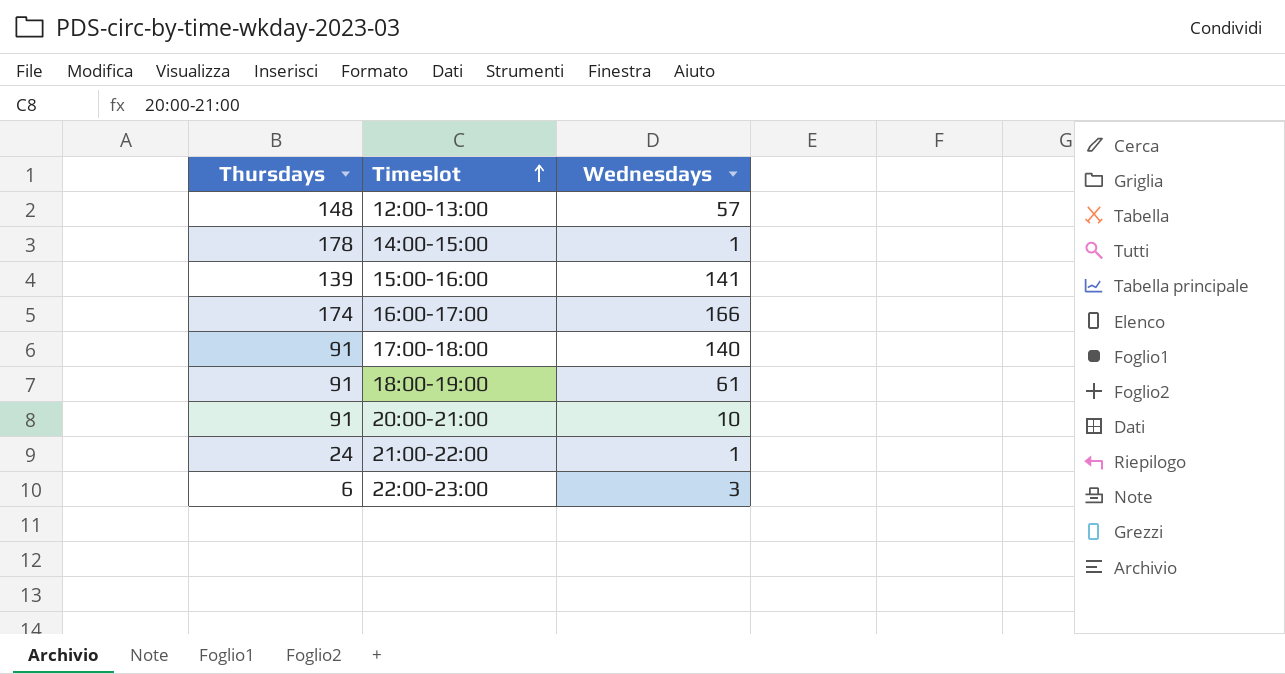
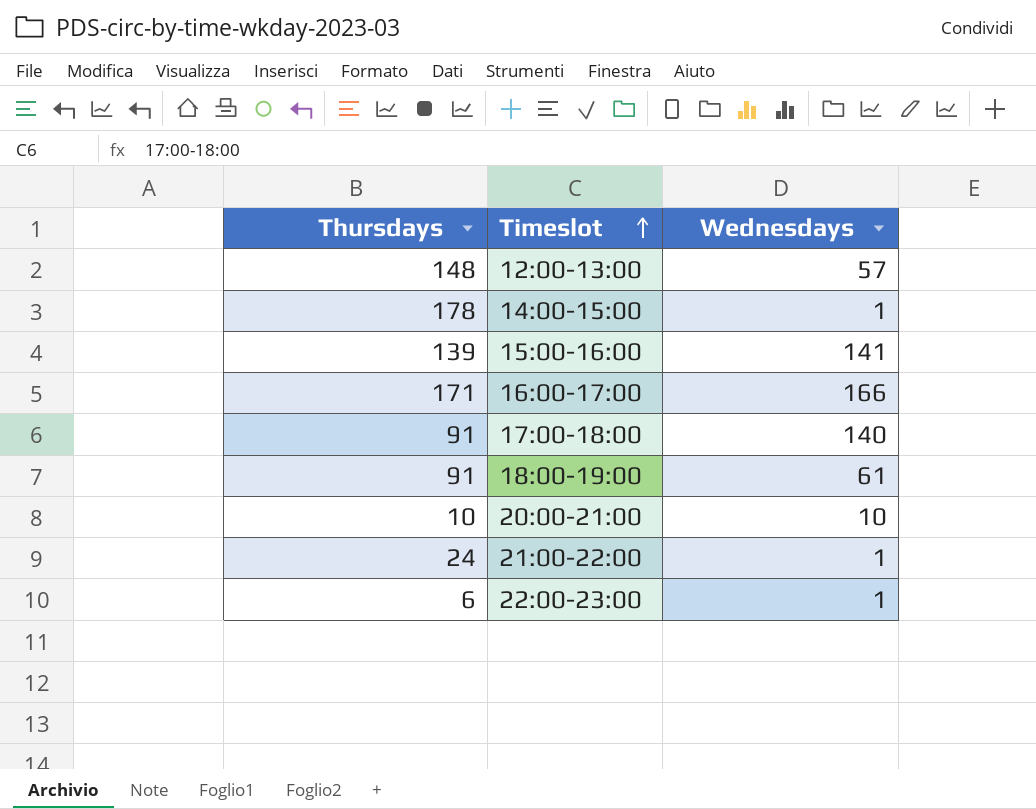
16:00-17:00 | Thursdays: 174 -> 171
20:00-21:00 | Thursdays: 91 -> 10
22:00-23:00 | Wednesdays: 3 -> 1

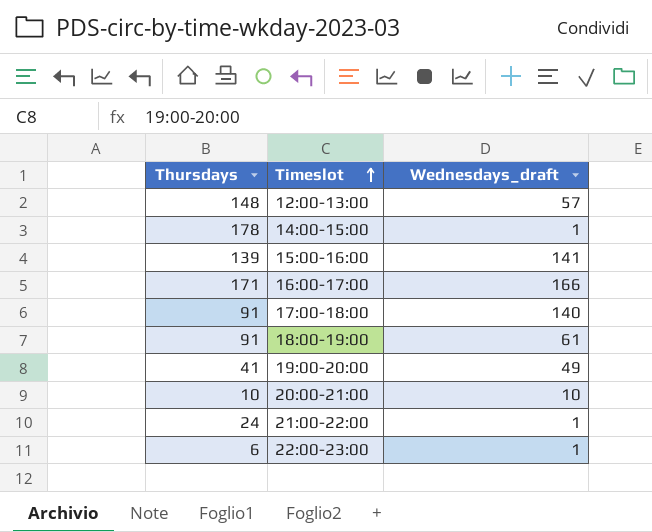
column name: Wednesdays -> Wednesdays_draft
row 19:00-20:00: none -> 41 | 49

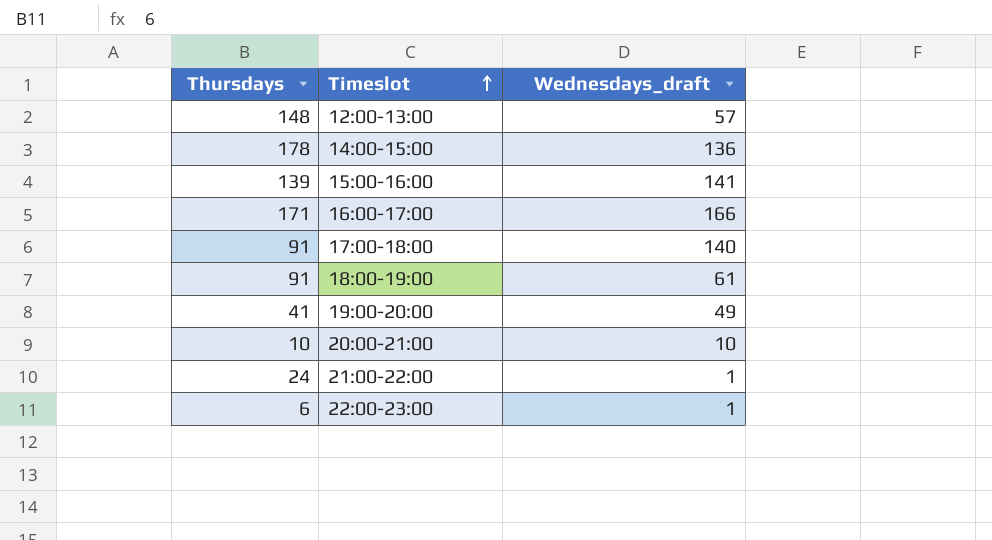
14:00-15:00 | Wednesdays_draft: 1 -> 136

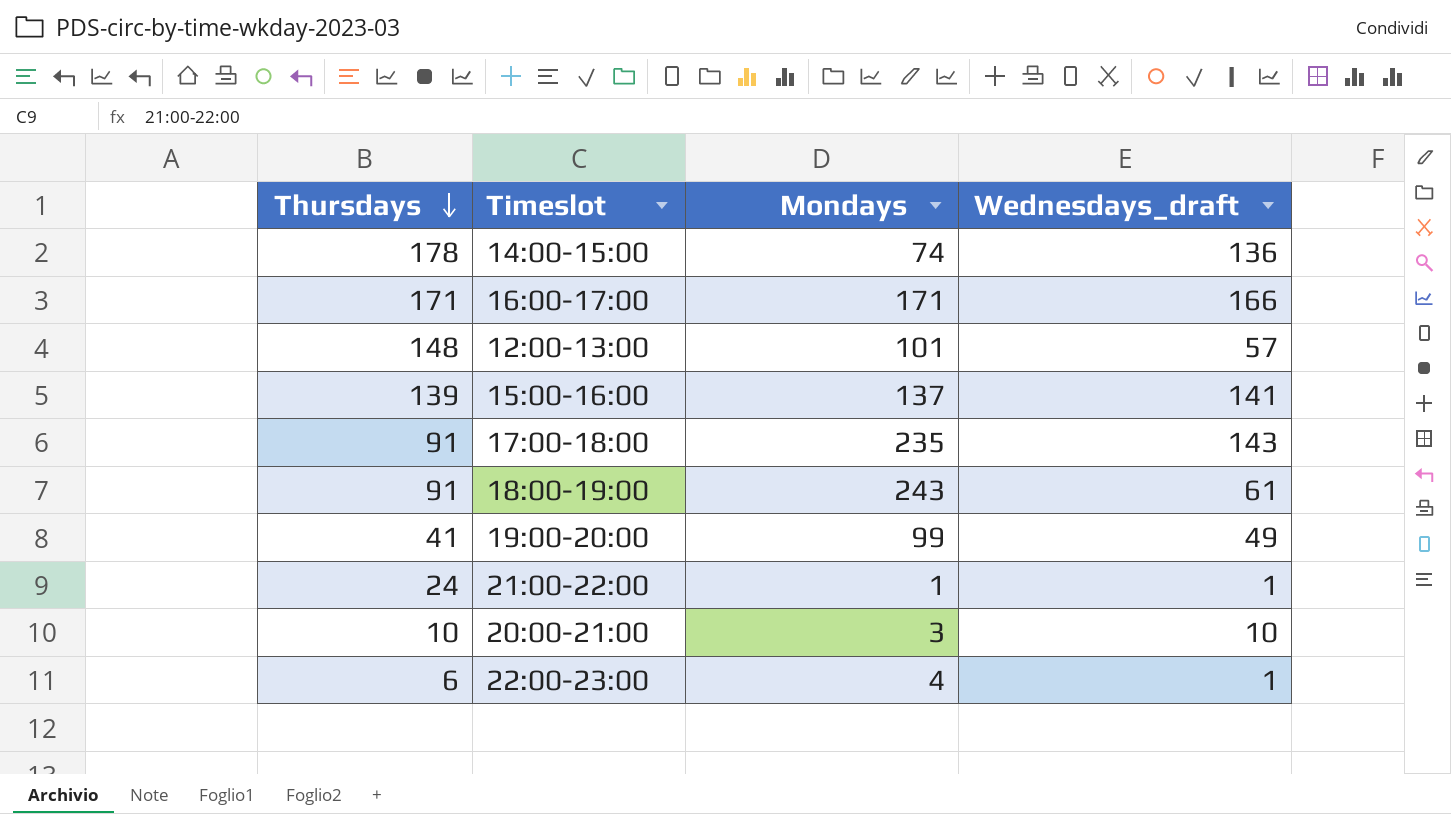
row order: Timeslot ascending -> Thursdays descending
column Mondays | position: none -> 3
17:00-18:00 | Wednesdays_draft: 140 -> 143

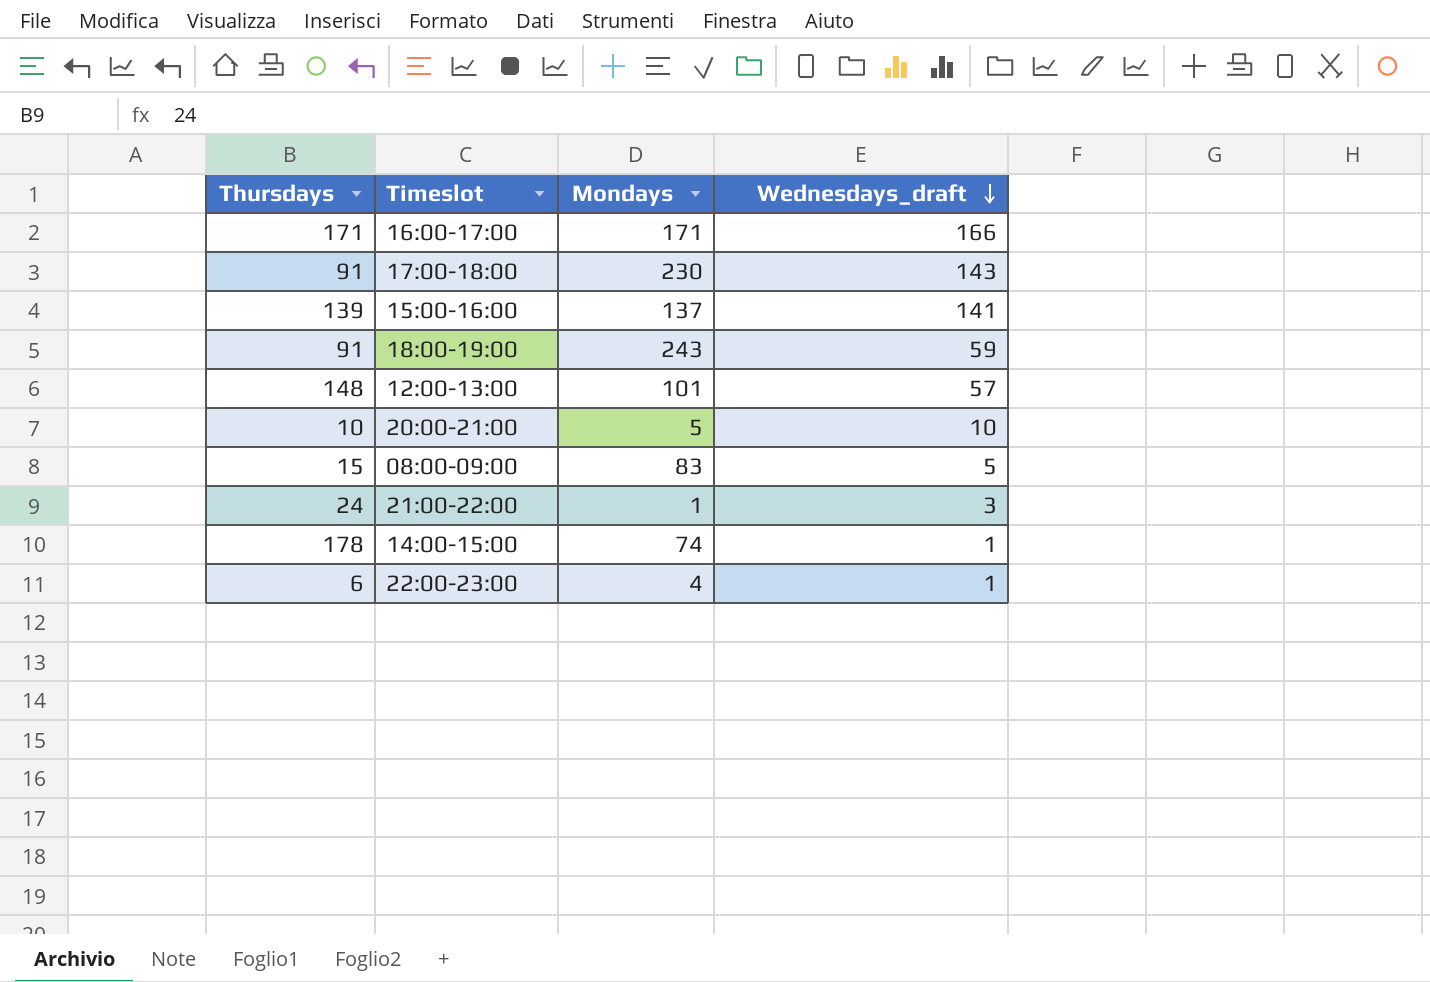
row order: Thursdays descending -> Wednesdays_draft descending
row 19:00-20:00: 41 | 99 | 49 -> none
17:00-18:00 | Mondays: 235 -> 230
18:00-19:00 | Wednesdays_draft: 61 -> 59
20:00-21:00 | Mondays: 3 -> 5
row 08:00-09:00: none -> 15 | 83 | 5
21:00-22:00 | Wednesdays_draft: 1 -> 3
14:00-15:00 | Wednesdays_draft: 136 -> 1

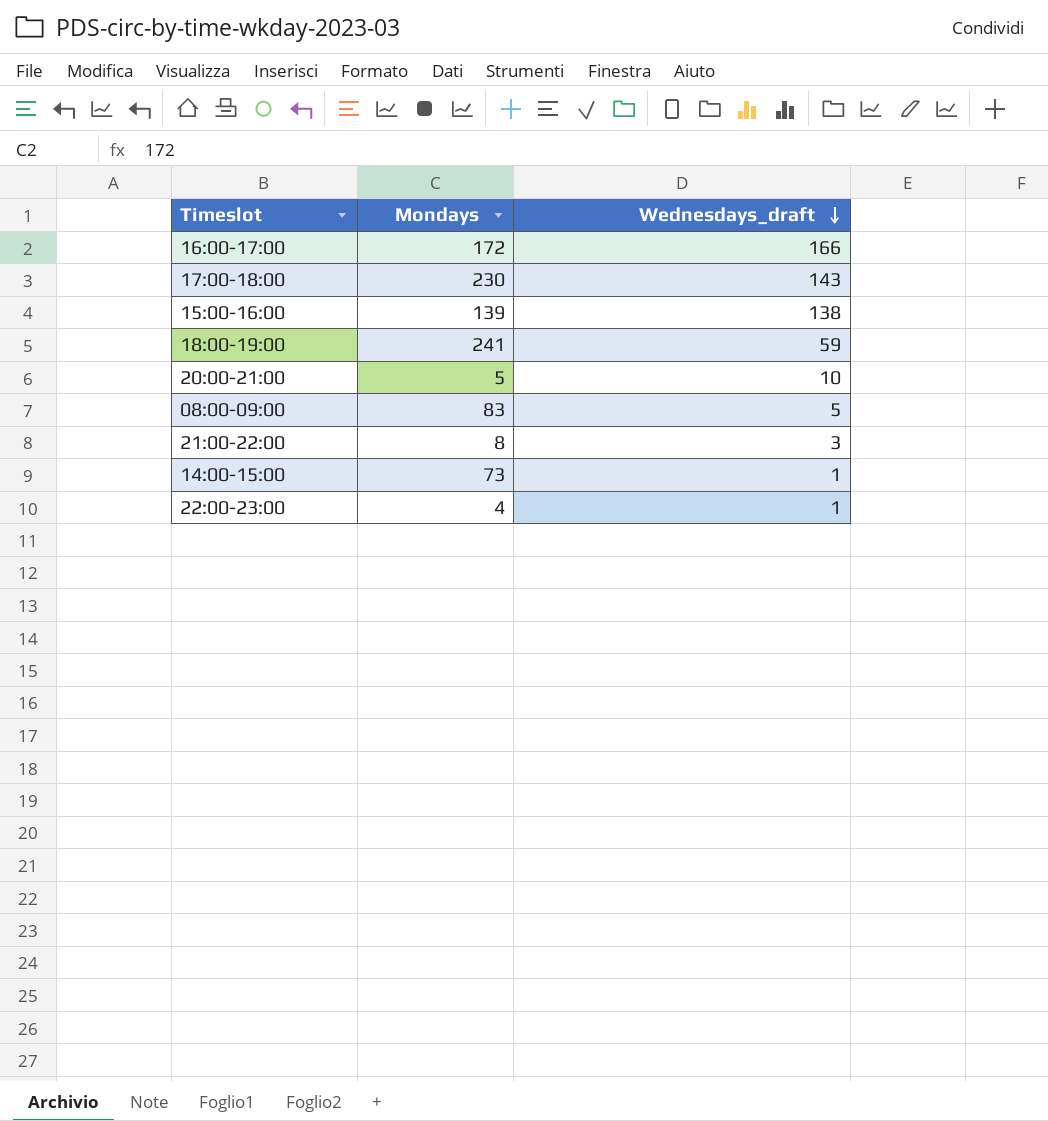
column Thursdays | position: 1 -> none
row 12:00-13:00: 148 | 101 | 57 -> none
16:00-17:00 | Mondays: 171 -> 172
15:00-16:00 | Mondays: 137 -> 139
15:00-16:00 | Wednesdays_draft: 141 -> 138
18:00-19:00 | Mondays: 243 -> 241
21:00-22:00 | Mondays: 1 -> 8
14:00-15:00 | Mondays: 74 -> 73

